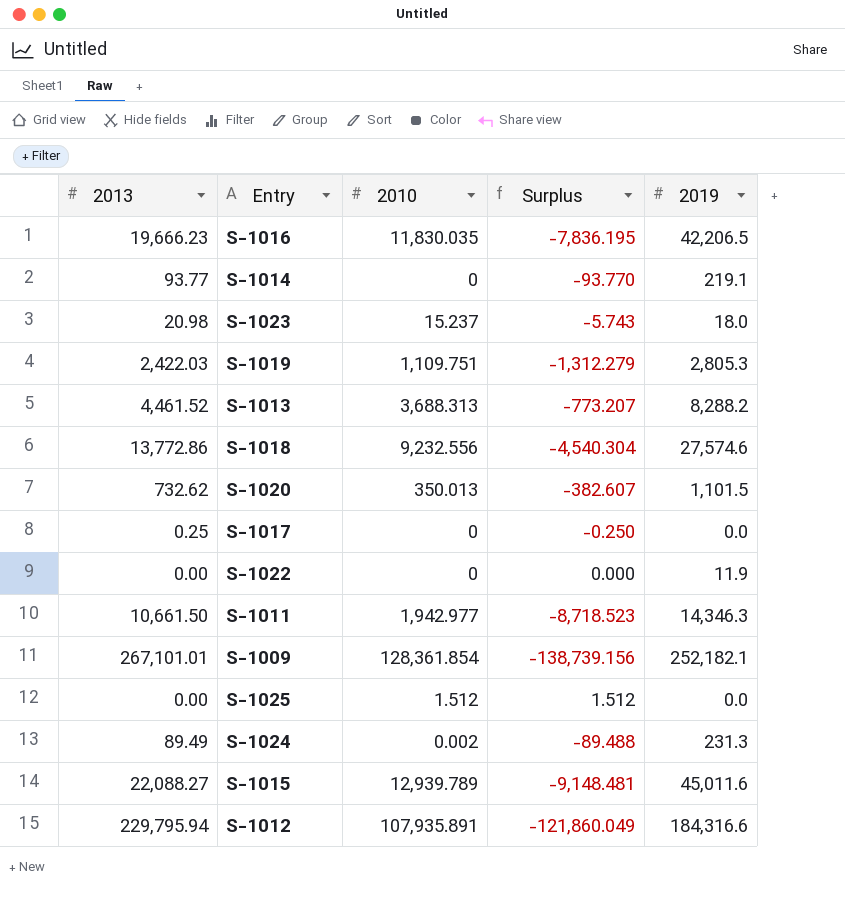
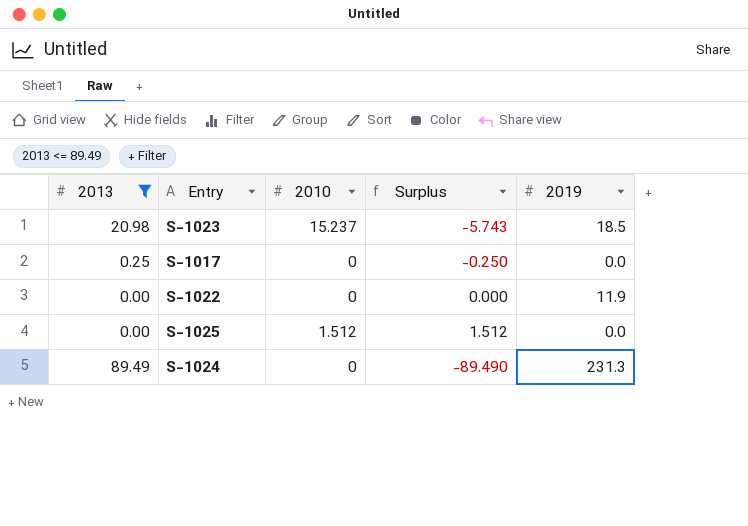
filter: none -> 2013 <= 89.49
S-1023 | 2019: 18.0 -> 18.5
S-1024 | 2010: 0.002 -> 0
S-1024 | Surplus: -89.488 -> -89.490

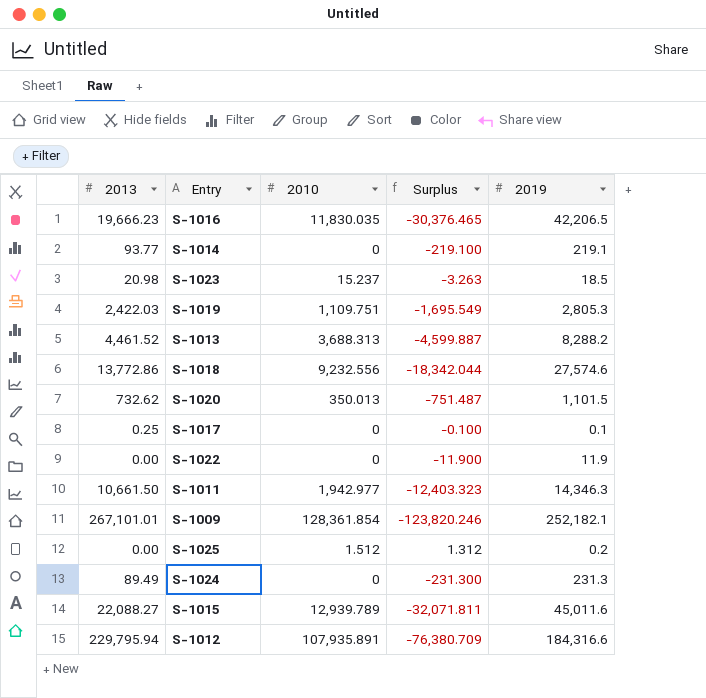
filter: 2013 <= 89.49 -> none
column Surplus | formula: [2010] - [2013] -> [2010] - [2019]
S-1017 | 2019: 0.0 -> 0.1
S-1025 | 2019: 0.0 -> 0.2

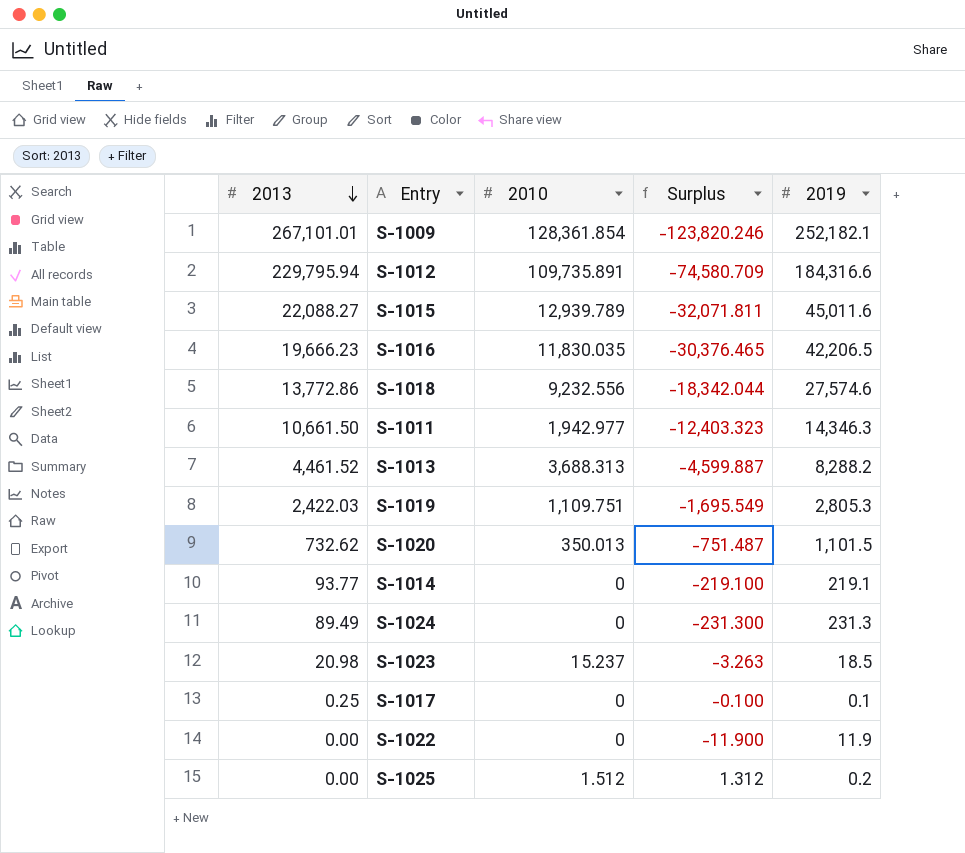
row order: none -> 2013 descending
S-1012 | 2010: 107,935.891 -> 109,735.891
S-1012 | Surplus: -76,380.709 -> -74,580.709

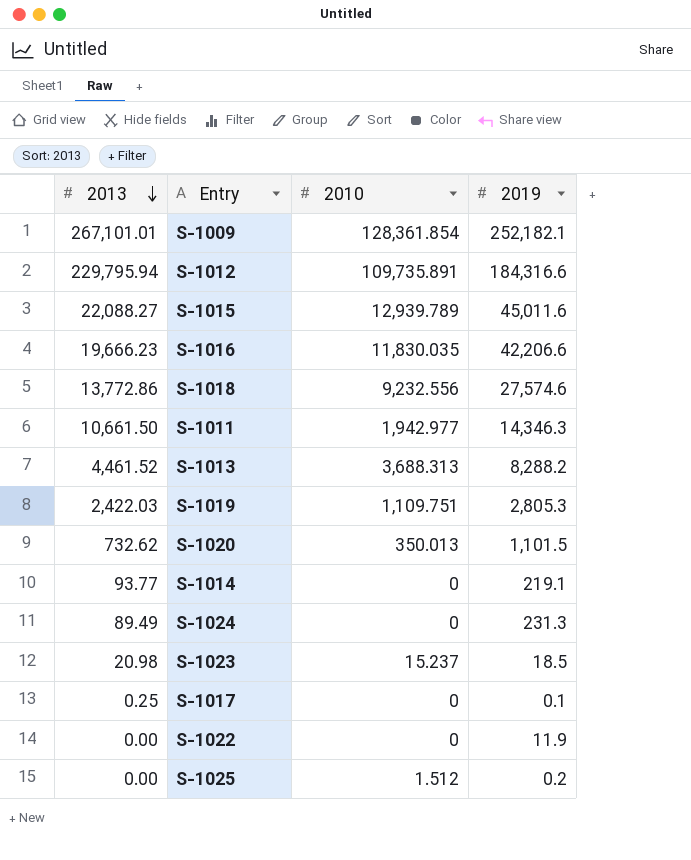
column Surplus | formula: [2010] - [2019] -> none
S-1016 | 2019: 42,206.5 -> 42,206.6

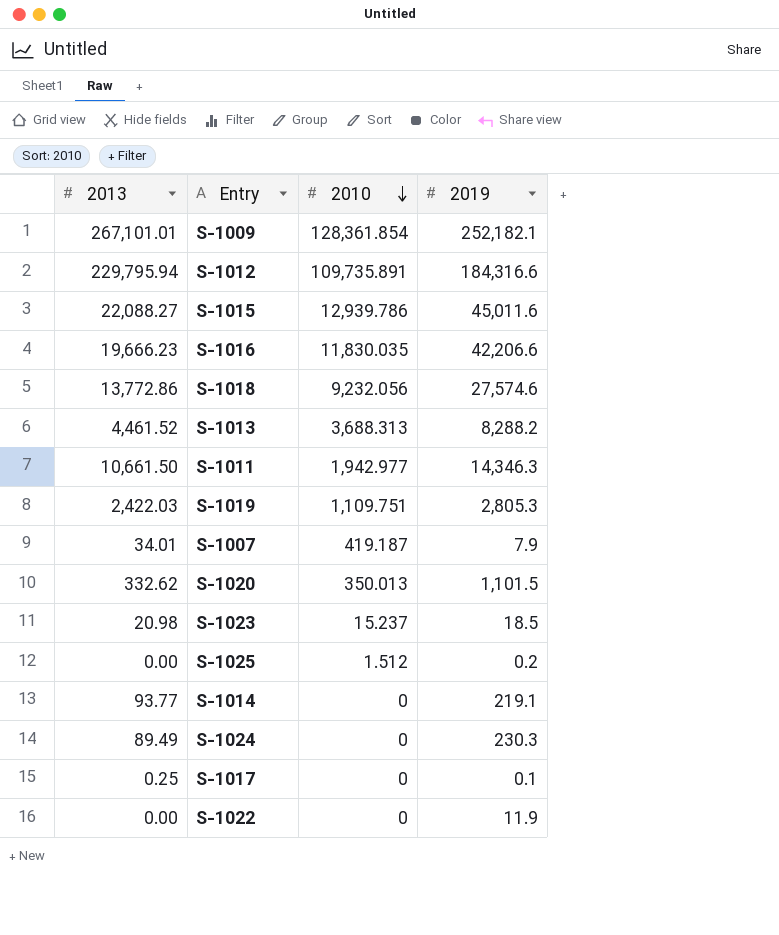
row order: 2013 descending -> 2010 descending
S-1015 | 2010: 12,939.789 -> 12,939.786
S-1018 | 2010: 9,232.556 -> 9,232.056
row S-1007: none -> 34.01 | 419.187 | 7.9
S-1020 | 2013: 732.62 -> 332.62
S-1024 | 2019: 231.3 -> 230.3

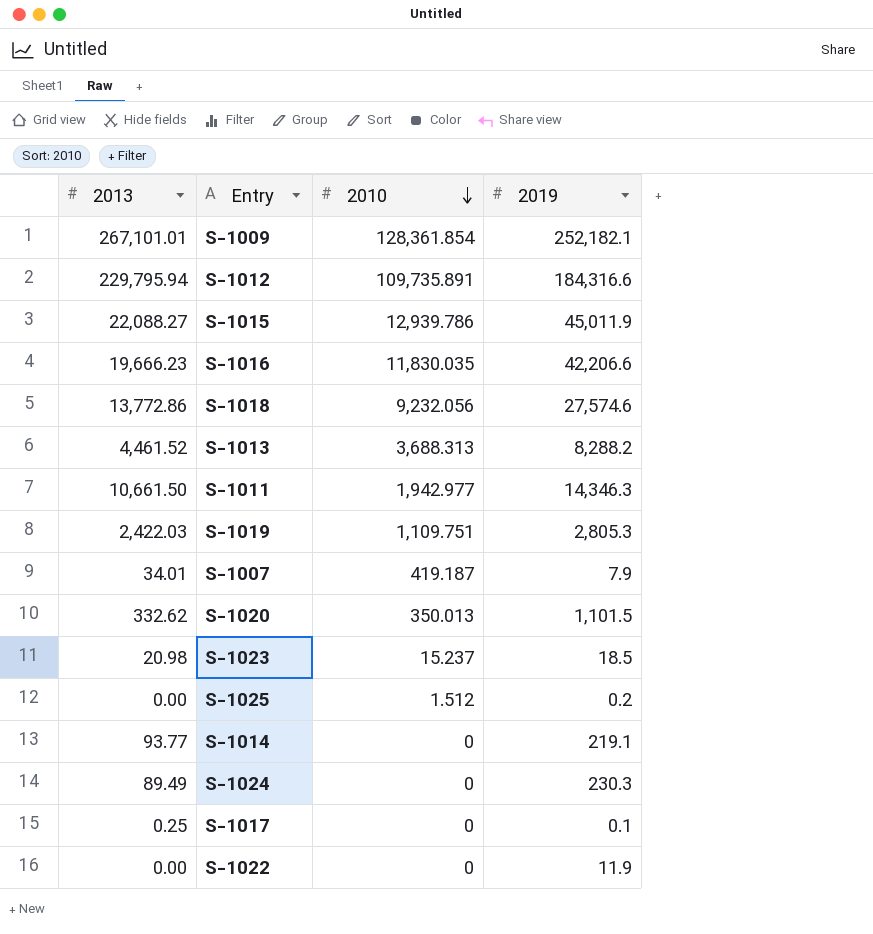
S-1015 | 2019: 45,011.6 -> 45,011.9

